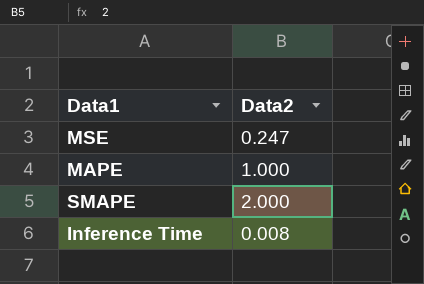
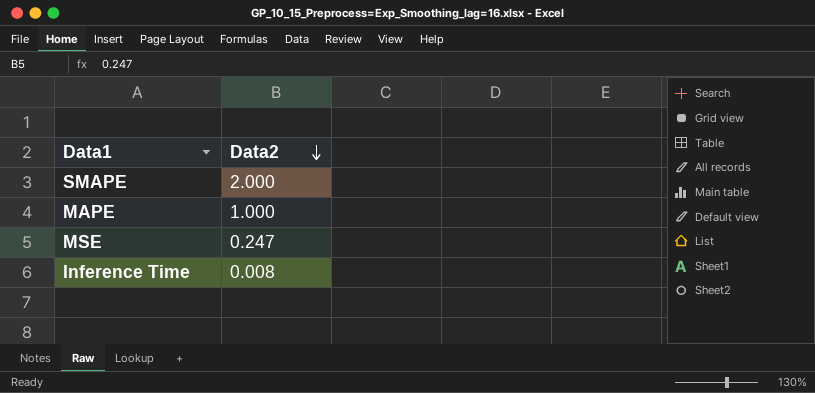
row order: none -> Data2 descending

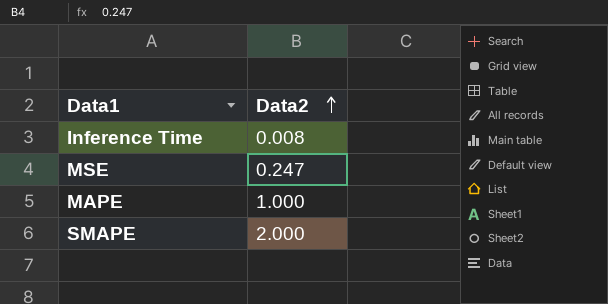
row order: Data2 descending -> Data2 ascending

